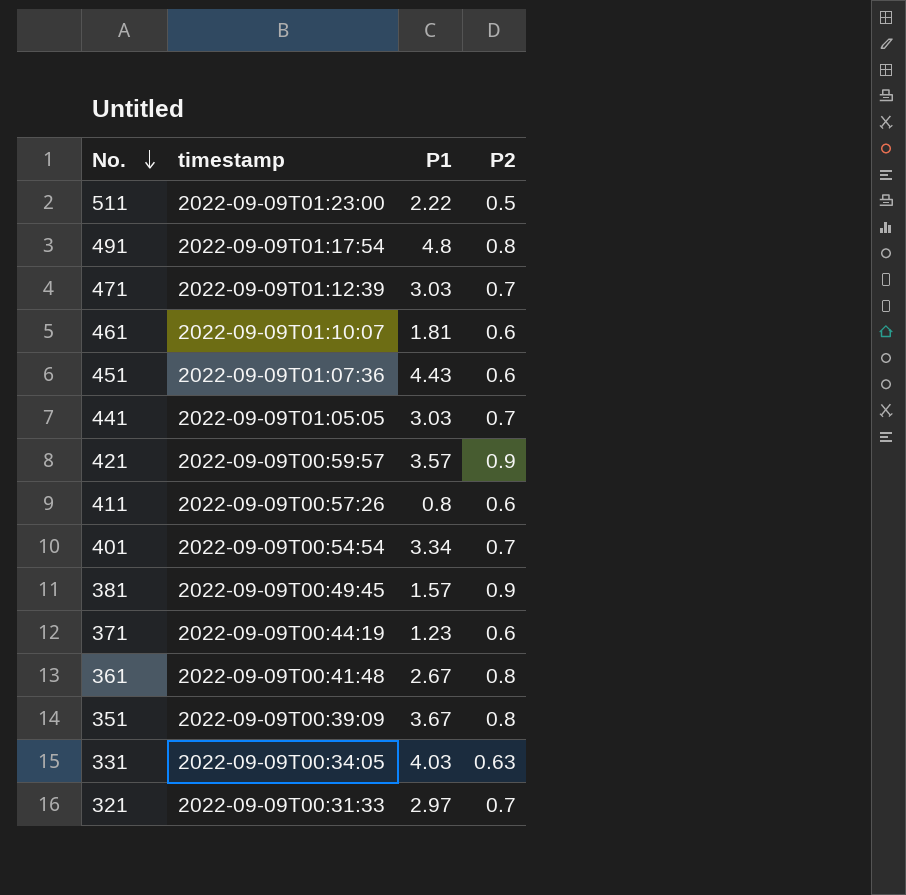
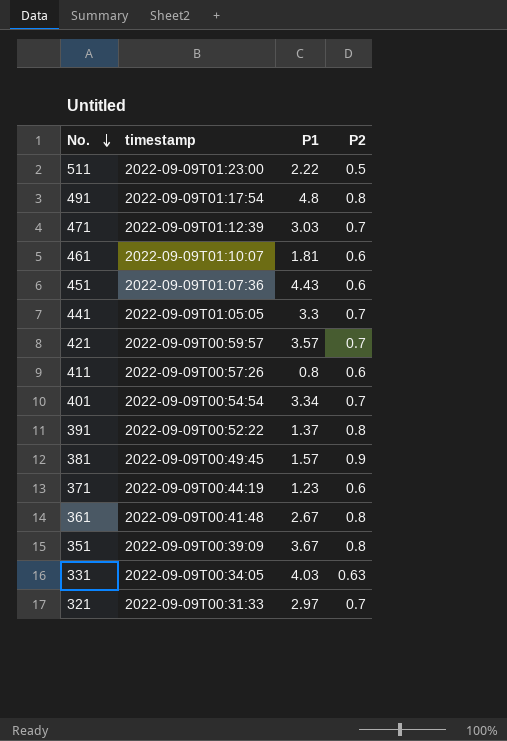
441 | P1: 3.03 -> 3.3
421 | P2: 0.9 -> 0.7
row 391: none -> 2022-09-09T00:52:22 | 1.37 | 0.8

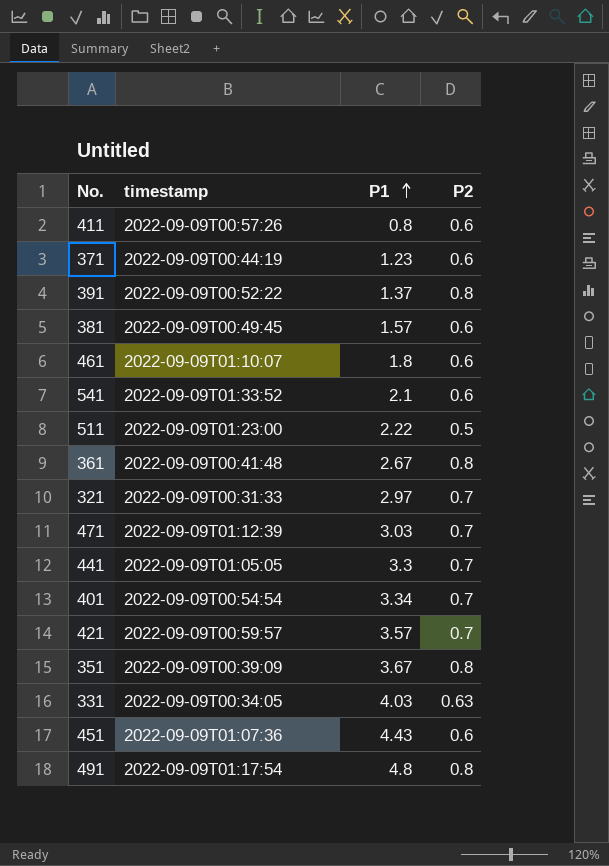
row order: No. descending -> P1 ascending
381 | P2: 0.9 -> 0.6
461 | P1: 1.81 -> 1.8
row 541: none -> 2022-09-09T01:33:52 | 2.1 | 0.6

